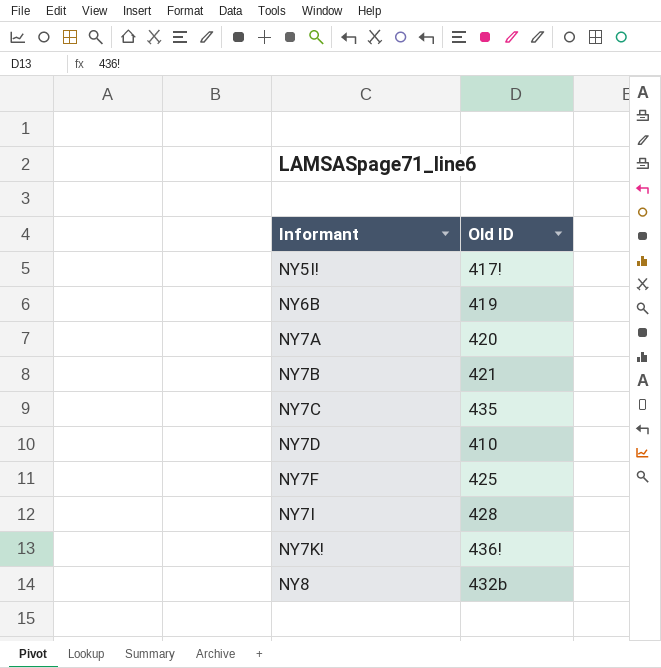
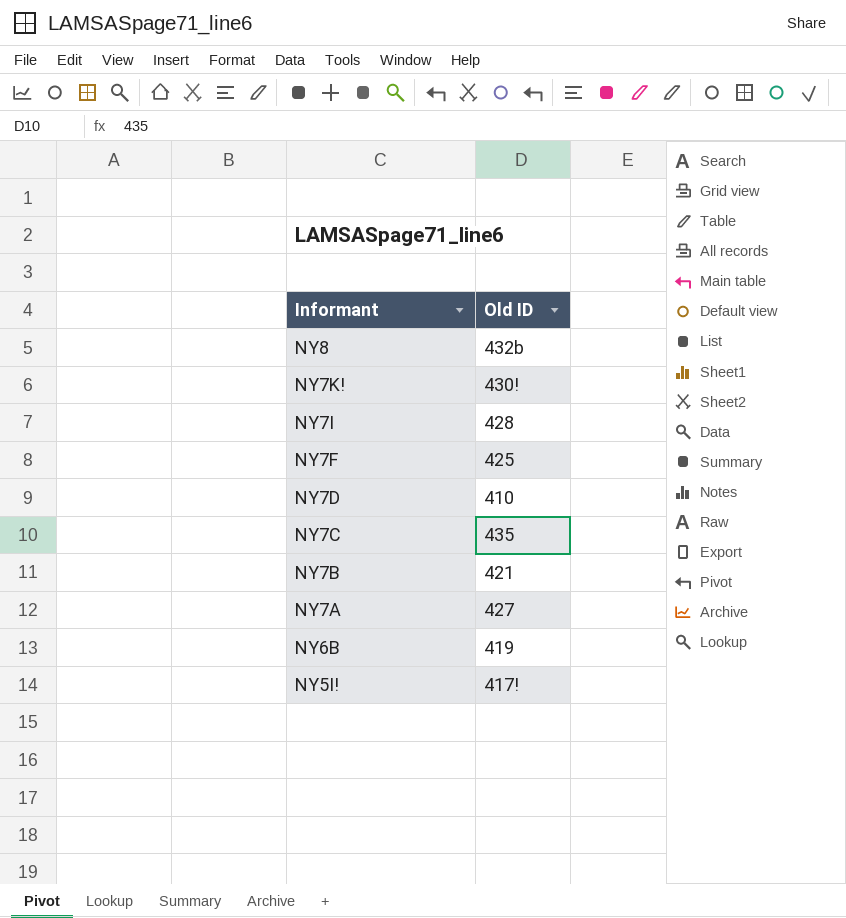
row order: Informant ascending -> Informant descending
NY7K! | Old ID: 436! -> 430!
NY7A | Old ID: 420 -> 427

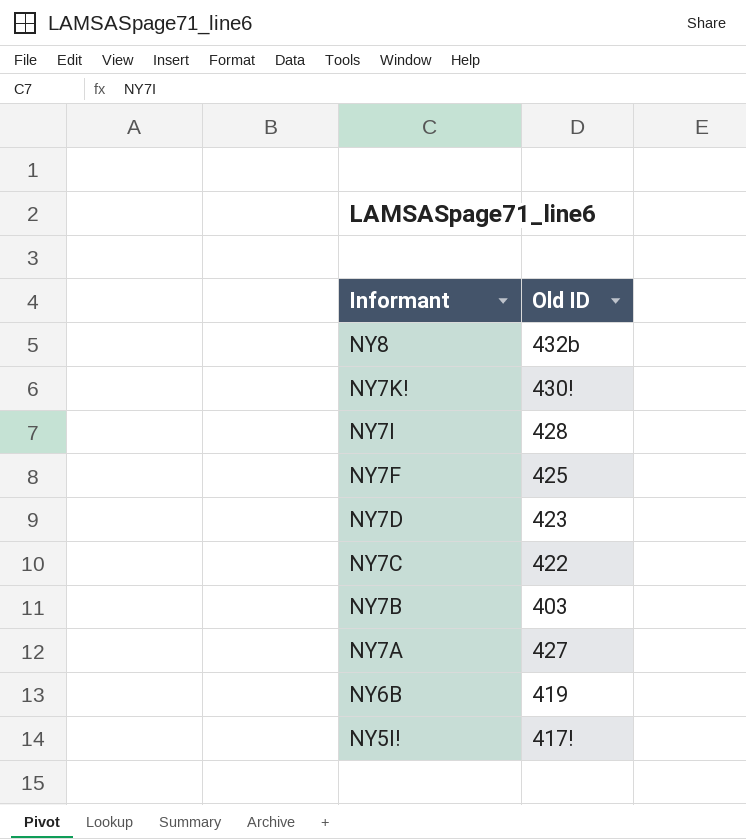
NY7D | Old ID: 410 -> 423
NY7C | Old ID: 435 -> 422
NY7B | Old ID: 421 -> 403

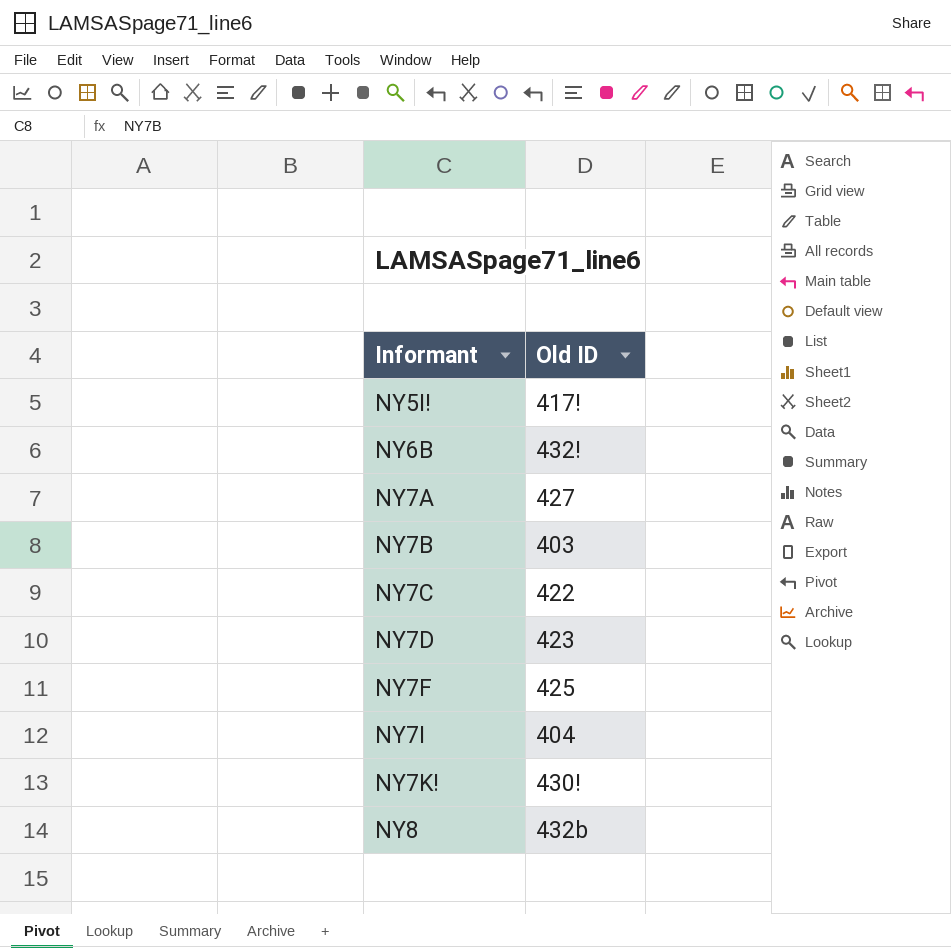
row order: Informant descending -> Informant ascending
NY6B | Old ID: 419 -> 432!
NY7I | Old ID: 428 -> 404

